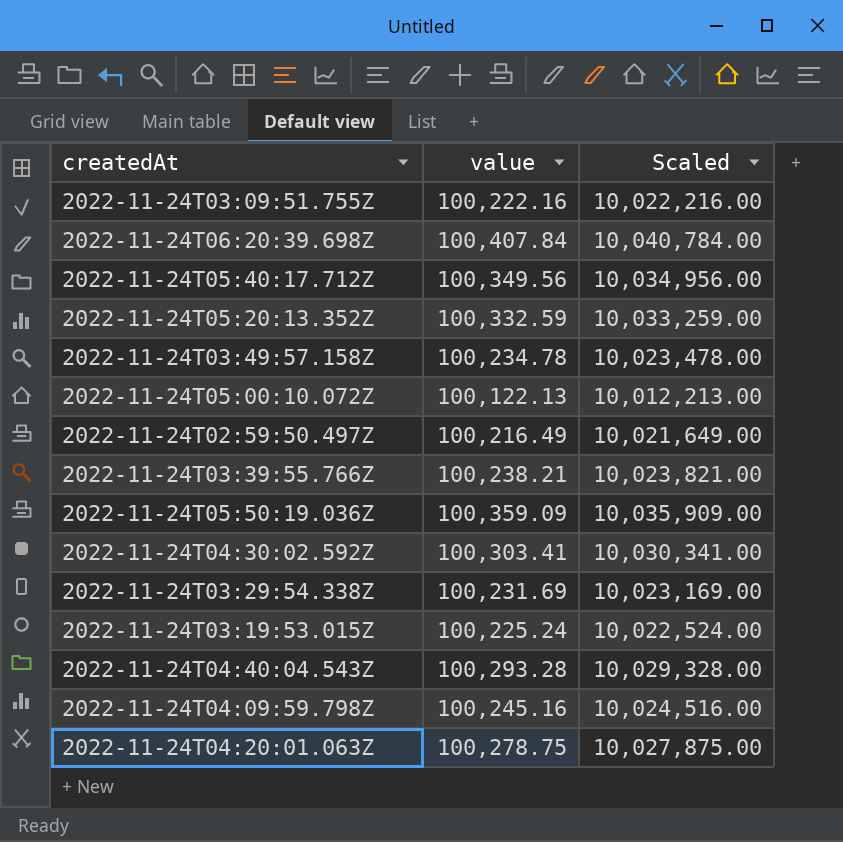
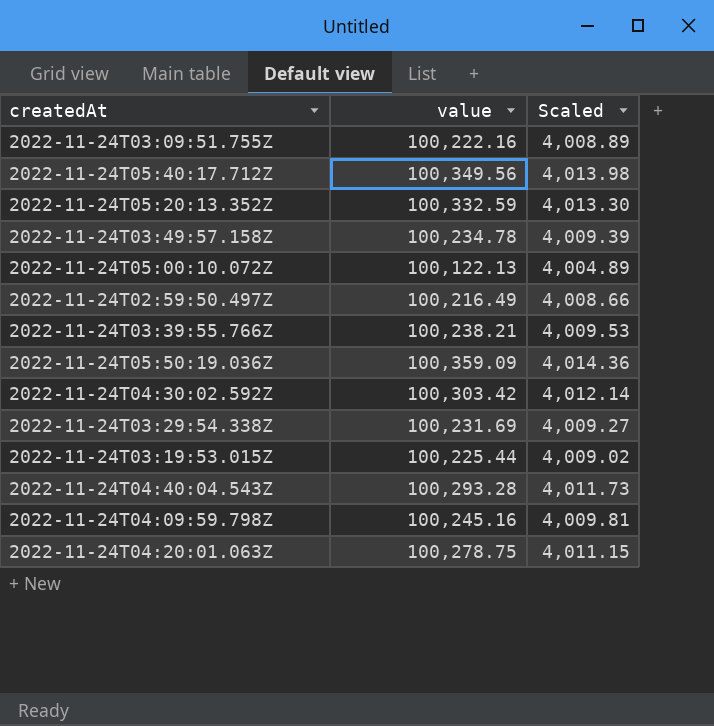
column Scaled | formula: [value] * 100 -> [value] * 0.04
row 2022-11-24T06:20:39.698Z: 100,407.84 | 10,040,784.00 -> none
2022-11-24T04:30:02.592Z | value: 100,303.41 -> 100,303.42
2022-11-24T03:19:53.015Z | value: 100,225.24 -> 100,225.44

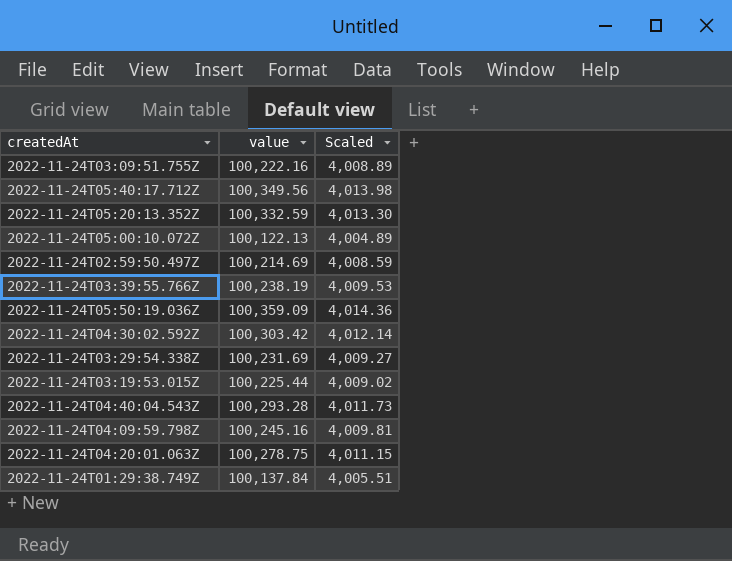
row 2022-11-24T03:49:57.158Z: 100,234.78 | 4,009.39 -> none
2022-11-24T02:59:50.497Z | value: 100,216.49 -> 100,214.69
2022-11-24T02:59:50.497Z | Scaled: 4,008.66 -> 4,008.59
2022-11-24T03:39:55.766Z | value: 100,238.21 -> 100,238.19
row 2022-11-24T01:29:38.749Z: none -> 100,137.84 | 4,005.51

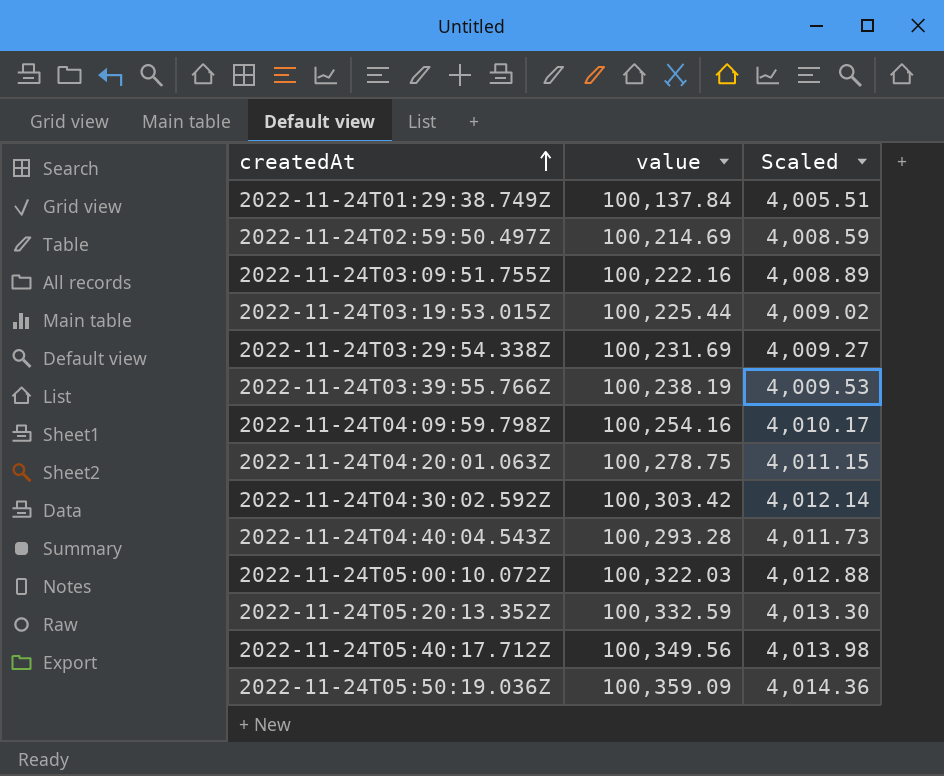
row order: none -> createdAt ascending
2022-11-24T04:09:59.798Z | value: 100,245.16 -> 100,254.16
2022-11-24T04:09:59.798Z | Scaled: 4,009.81 -> 4,010.17
2022-11-24T05:00:10.072Z | value: 100,122.13 -> 100,322.03
2022-11-24T05:00:10.072Z | Scaled: 4,004.89 -> 4,012.88

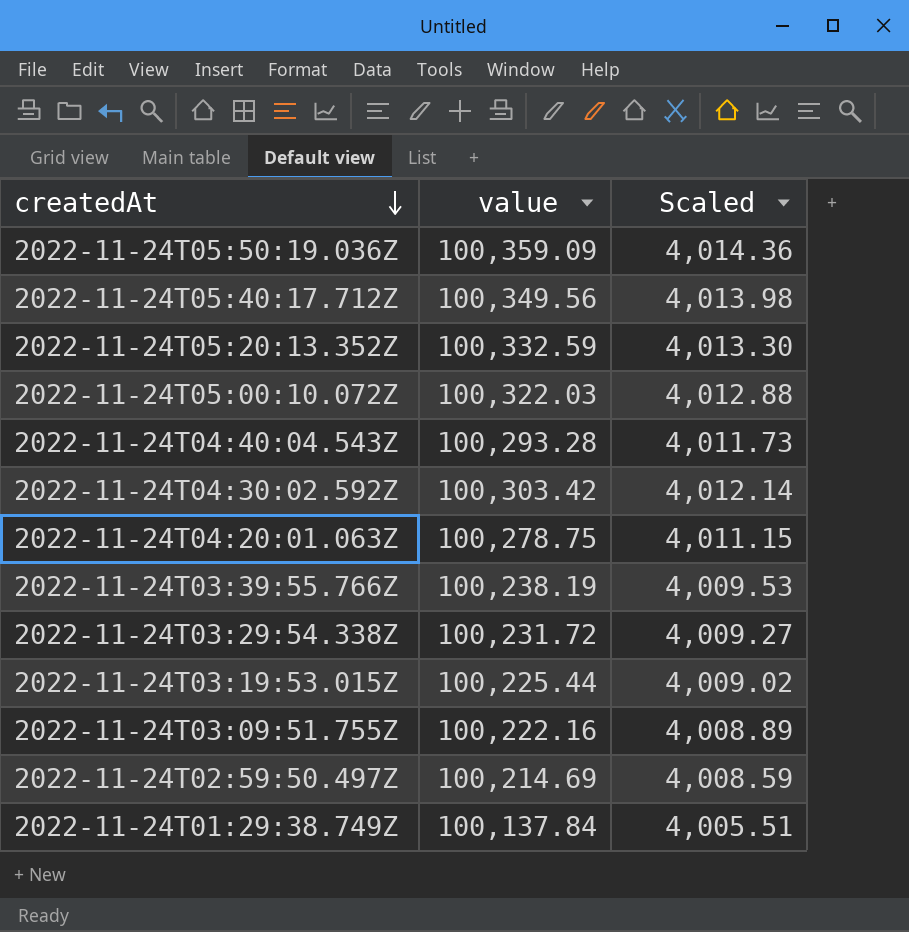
row order: createdAt ascending -> createdAt descending
row 2022-11-24T04:09:59.798Z: 100,254.16 | 4,010.17 -> none
2022-11-24T03:29:54.338Z | value: 100,231.69 -> 100,231.72

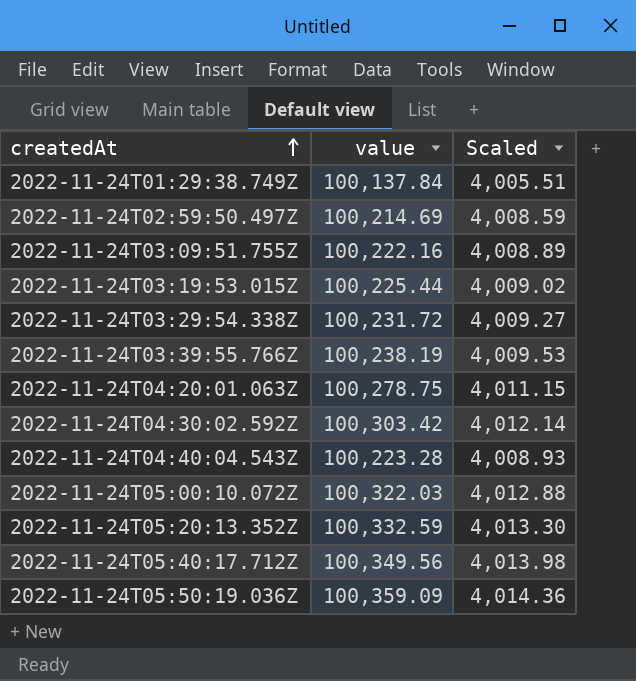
row order: createdAt descending -> createdAt ascending
2022-11-24T04:40:04.543Z | value: 100,293.28 -> 100,223.28
2022-11-24T04:40:04.543Z | Scaled: 4,011.73 -> 4,008.93

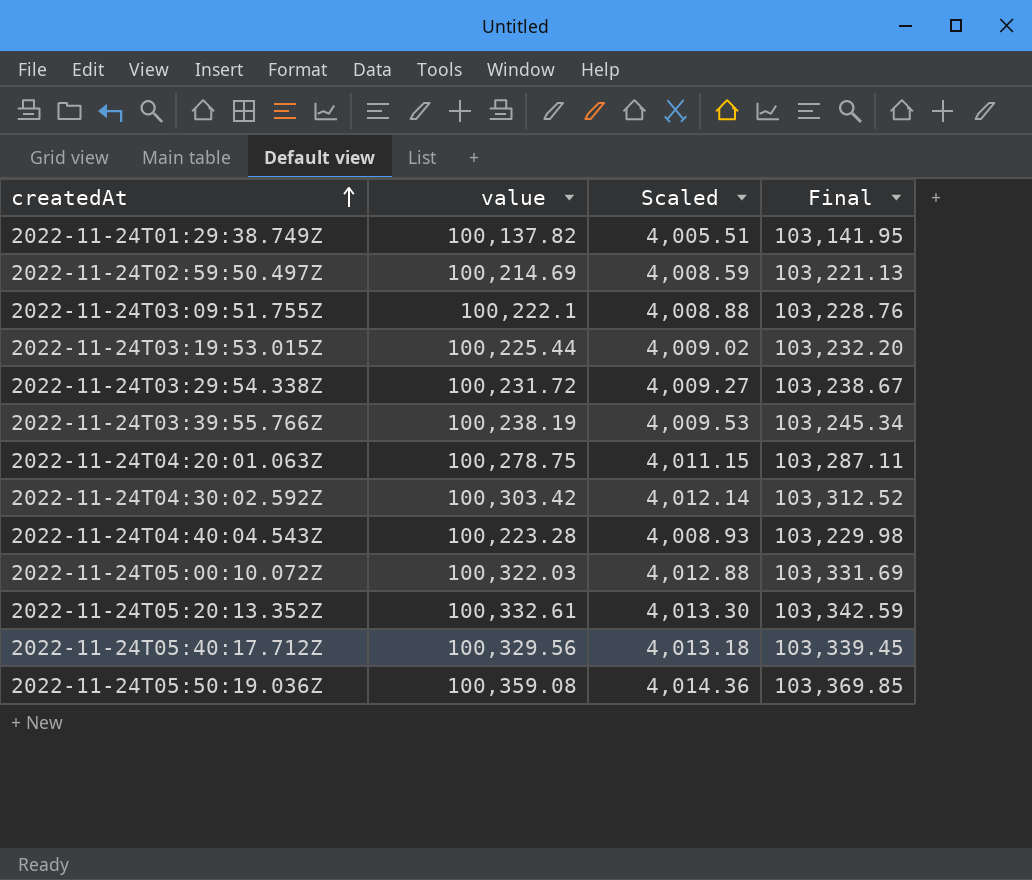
column Final | formula: none -> [value] * 1.03
2022-11-24T01:29:38.749Z | value: 100,137.84 -> 100,137.82
2022-11-24T03:09:51.755Z | value: 100,222.16 -> 100,222.1
2022-11-24T03:09:51.755Z | Scaled: 4,008.89 -> 4,008.88
2022-11-24T05:20:13.352Z | value: 100,332.59 -> 100,332.61
2022-11-24T05:40:17.712Z | value: 100,349.56 -> 100,329.56
2022-11-24T05:40:17.712Z | Scaled: 4,013.98 -> 4,013.18
2022-11-24T05:50:19.036Z | value: 100,359.09 -> 100,359.08

